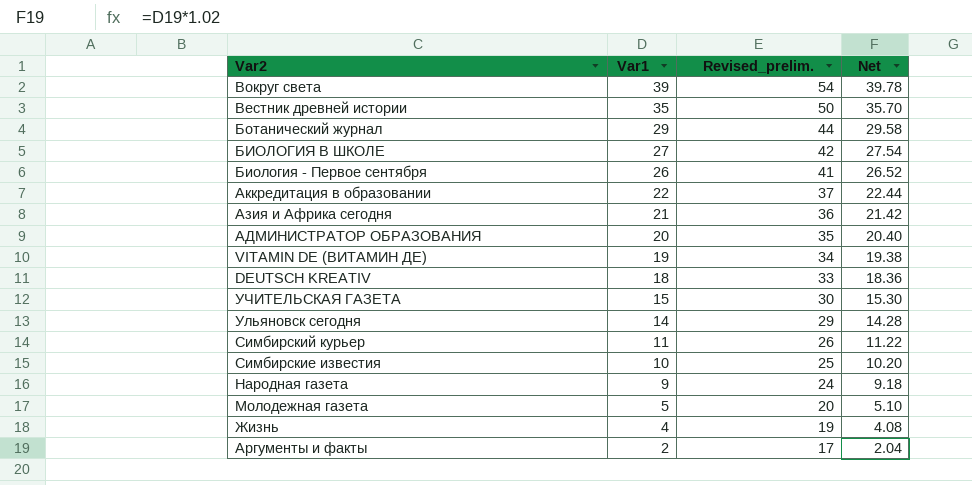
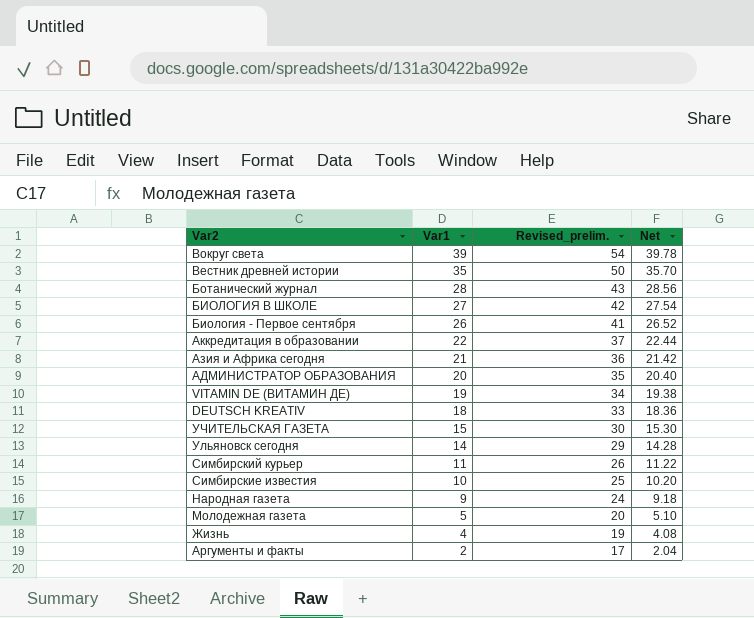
Ботанический журнал | Var1: 29 -> 28
Ботанический журнал | Revised_prelim.: 44 -> 43
Ботанический журнал | Net: 29.58 -> 28.56

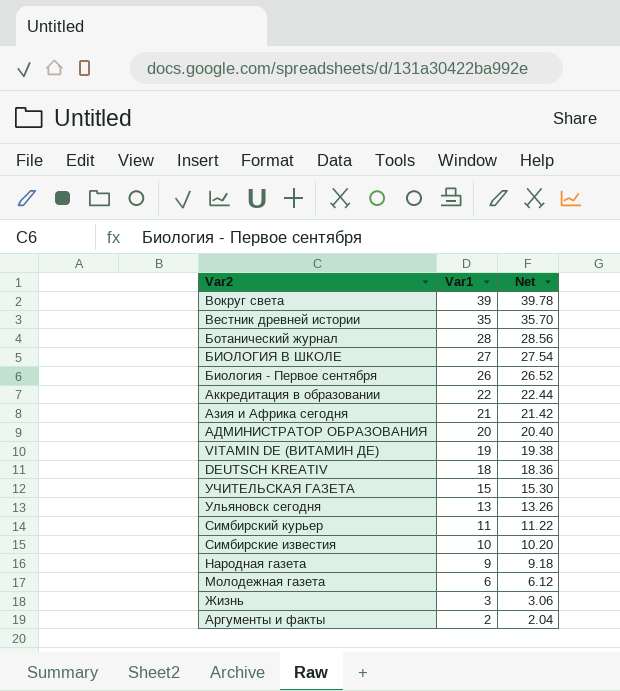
column Revised_prelim. | formula: [Var1] + 15 -> none
Ульяновск сегодня | Var1: 14 -> 13
Ульяновск сегодня | Net: 14.28 -> 13.26
Молодежная газета | Var1: 5 -> 6
Молодежная газета | Net: 5.10 -> 6.12
Жизнь | Var1: 4 -> 3
Жизнь | Net: 4.08 -> 3.06

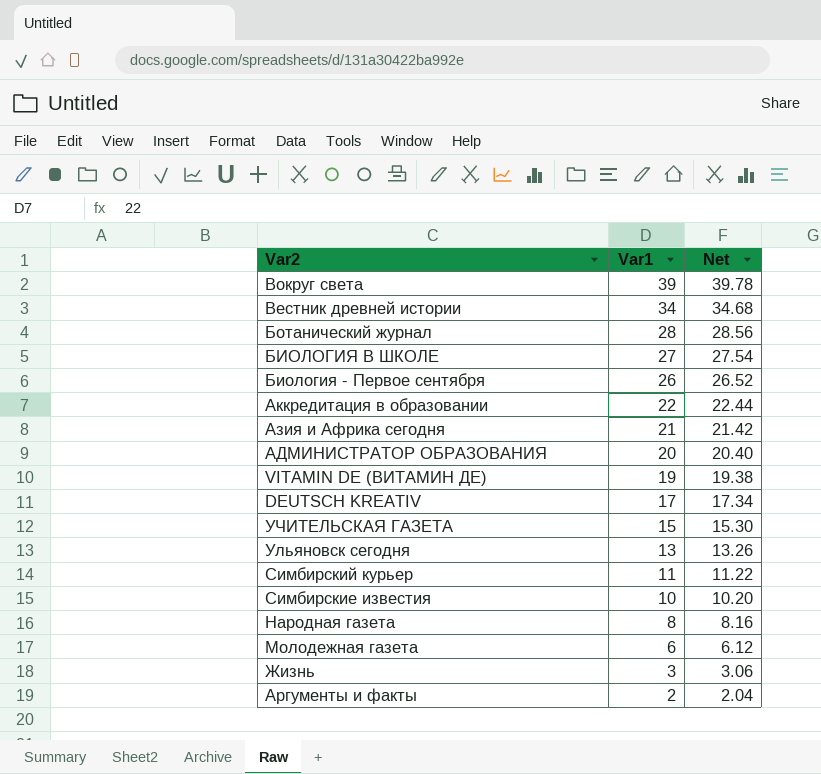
Вестник древней истории | Var1: 35 -> 34
Вестник древней истории | Net: 35.70 -> 34.68
DEUTSCH KREATIV | Var1: 18 -> 17
DEUTSCH KREATIV | Net: 18.36 -> 17.34
Народная газета | Var1: 9 -> 8
Народная газета | Net: 9.18 -> 8.16

